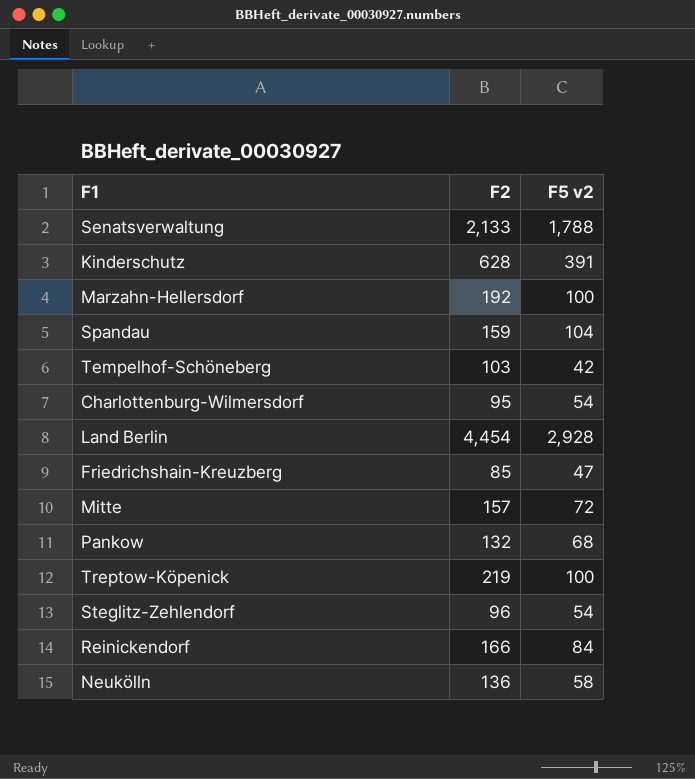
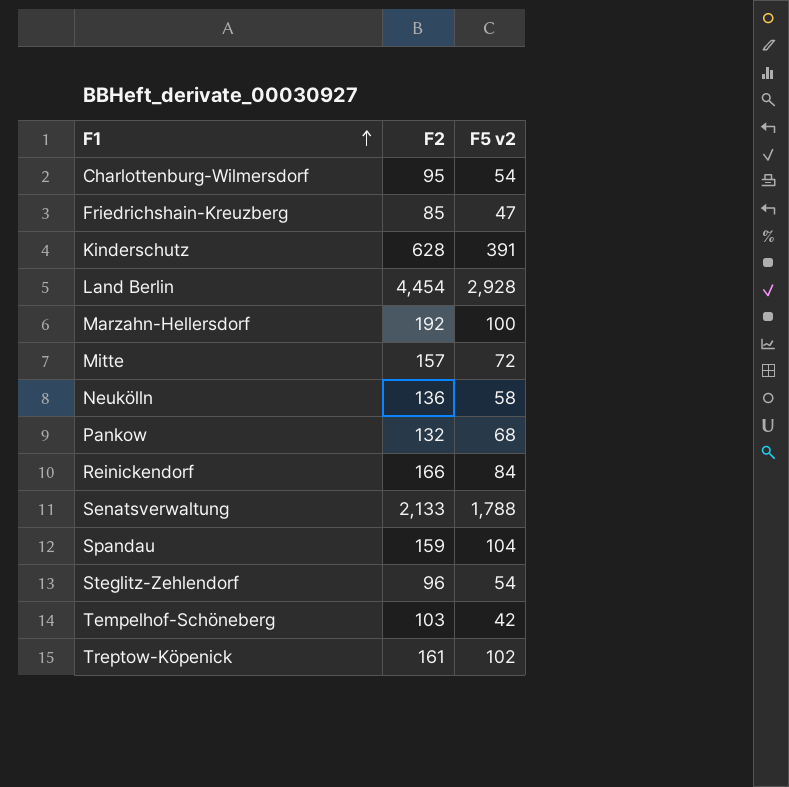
row order: none -> F1 ascending
Treptow-Köpenick | F2: 219 -> 161
Treptow-Köpenick | F5 v2: 100 -> 102

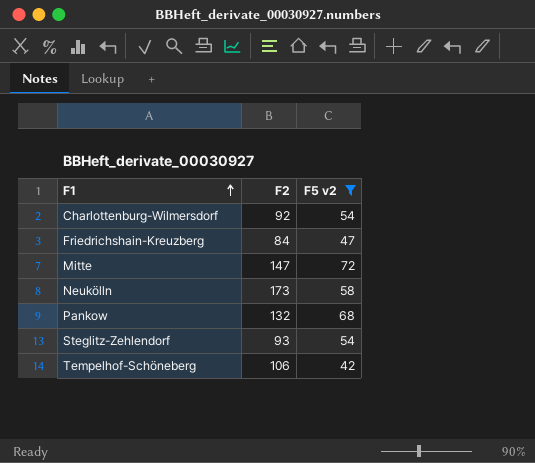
filter: none -> F5 v2 <= 72
Charlottenburg-Wilmersdorf | F2: 95 -> 92
Friedrichshain-Kreuzberg | F2: 85 -> 84
Mitte | F2: 157 -> 147
Neukölln | F2: 136 -> 173
Steglitz-Zehlendorf | F2: 96 -> 93
Tempelhof-Schöneberg | F2: 103 -> 106

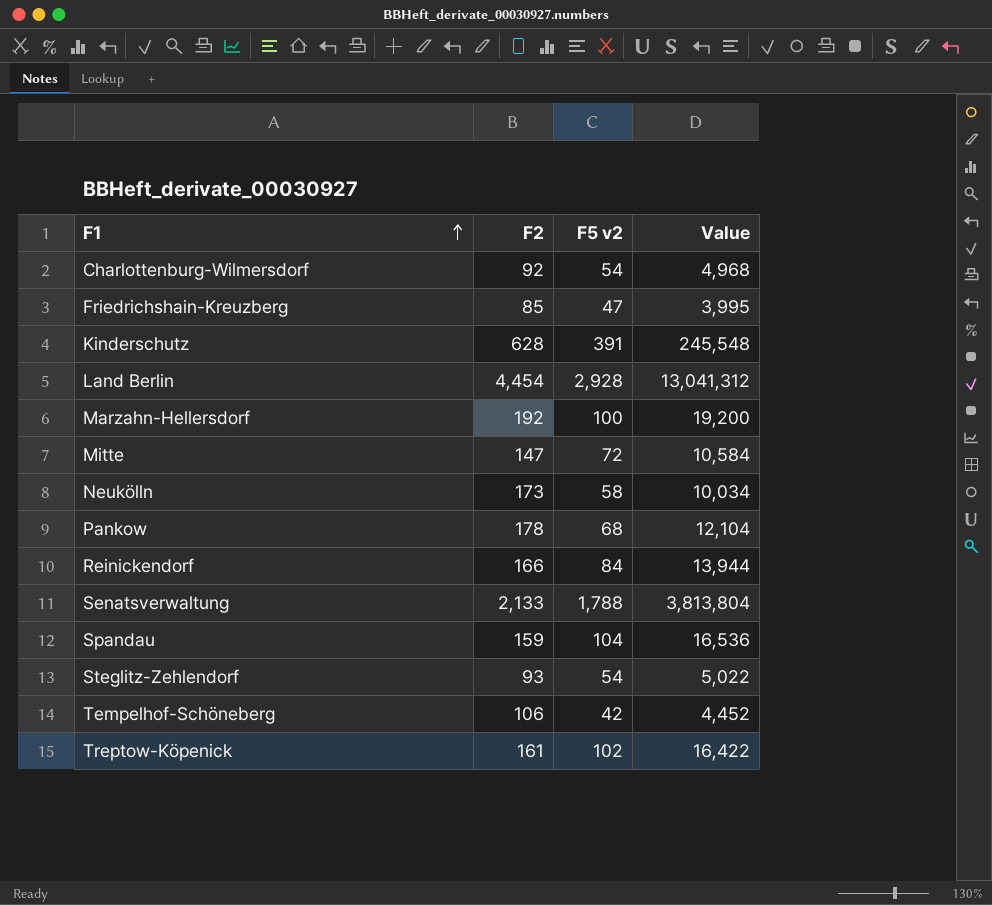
filter: F5 v2 <= 72 -> none
column Value | formula: none -> [F2] * [F5 v2]
Friedrichshain-Kreuzberg | F2: 84 -> 85
Pankow | F2: 132 -> 178

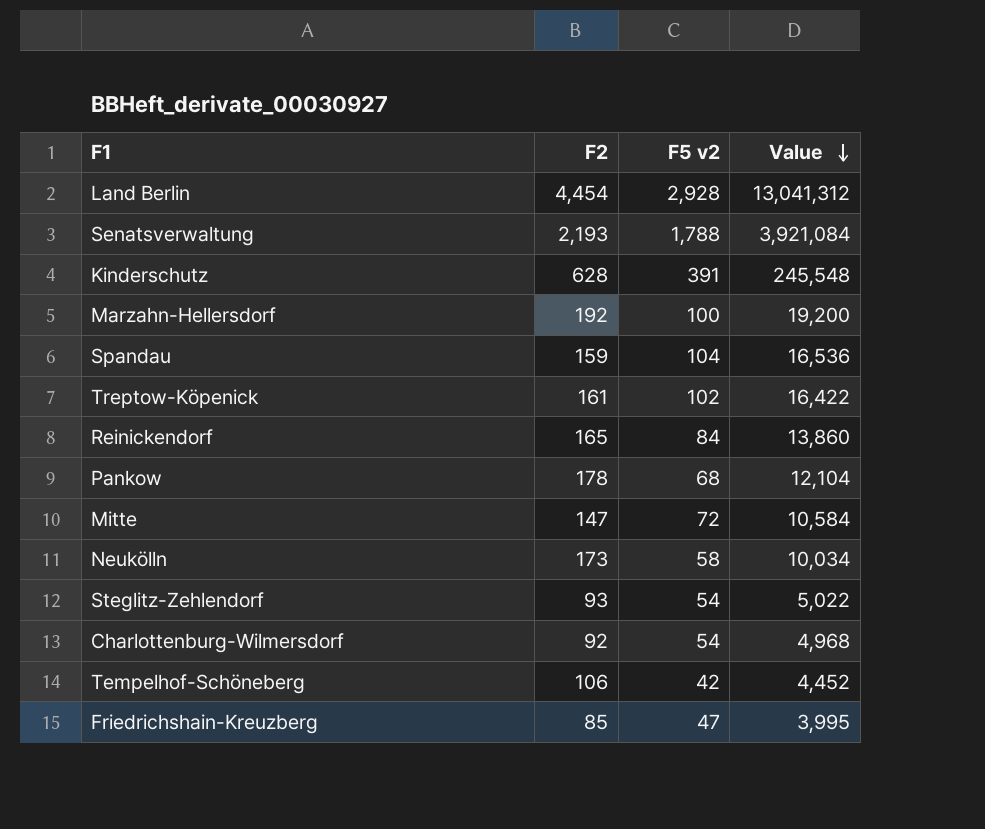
row order: F1 ascending -> Value descending
Senatsverwaltung | F2: 2,133 -> 2,193
Senatsverwaltung | Value: 3,813,804 -> 3,921,084
Reinickendorf | F2: 166 -> 165
Reinickendorf | Value: 13,944 -> 13,860

